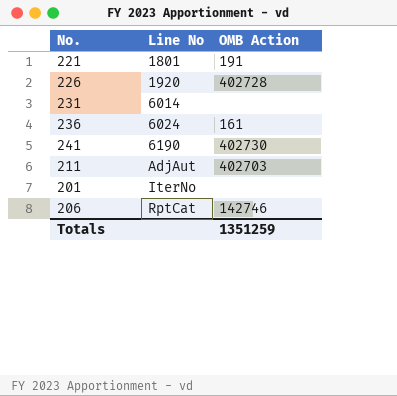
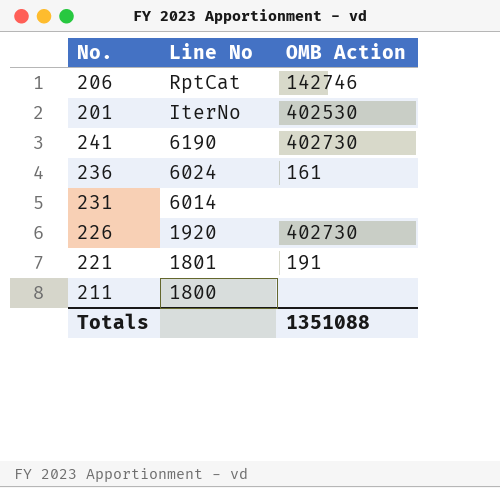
row order: Line No ascending -> Line No descending
201 | OMB Action: none -> 402530
226 | OMB Action: 402728 -> 402730
211 | Line No: AdjAut -> 1800
211 | OMB Action: 402703 -> none
Totals | OMB Action: 1351259 -> 1351088

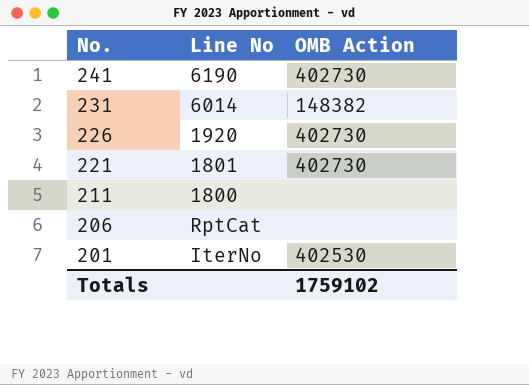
row order: Line No descending -> No. descending
row 236: 6024 | 161 -> none
231 | OMB Action: none -> 148382
221 | OMB Action: 191 -> 402730
206 | OMB Action: 142746 -> none
Totals | OMB Action: 1351088 -> 1759102

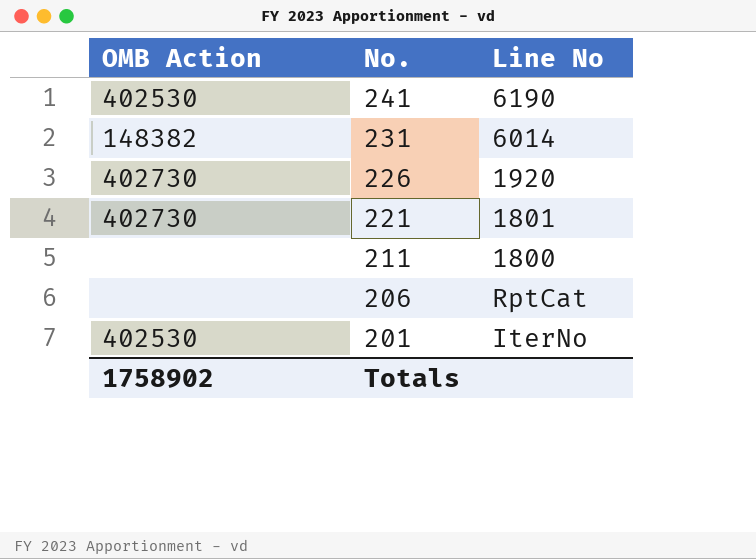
column OMB Action | position: 3 -> 1
241 | OMB Action: 402730 -> 402530
Totals | OMB Action: 1759102 -> 1758902

